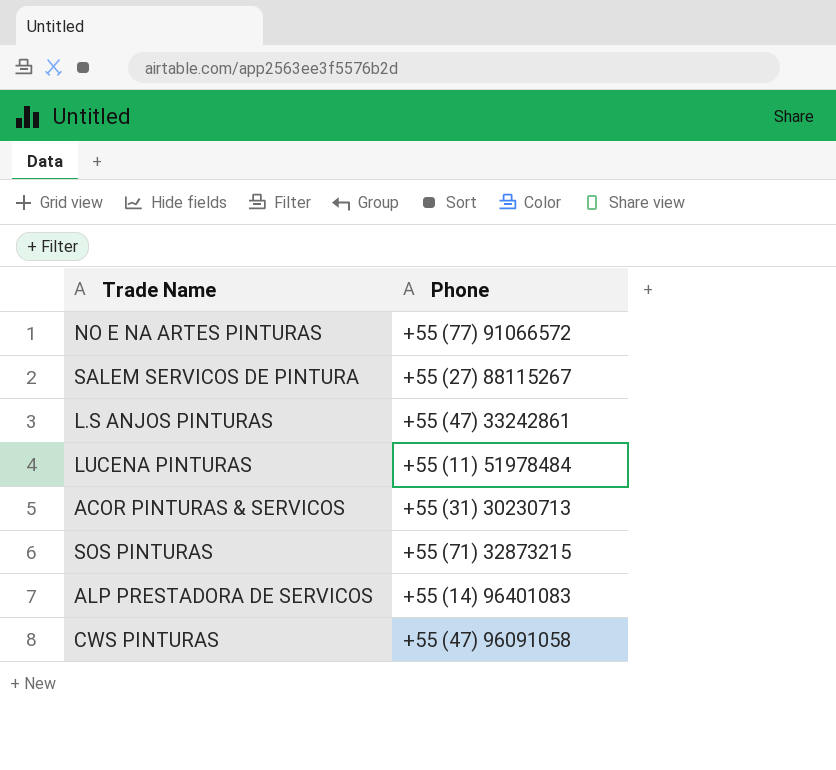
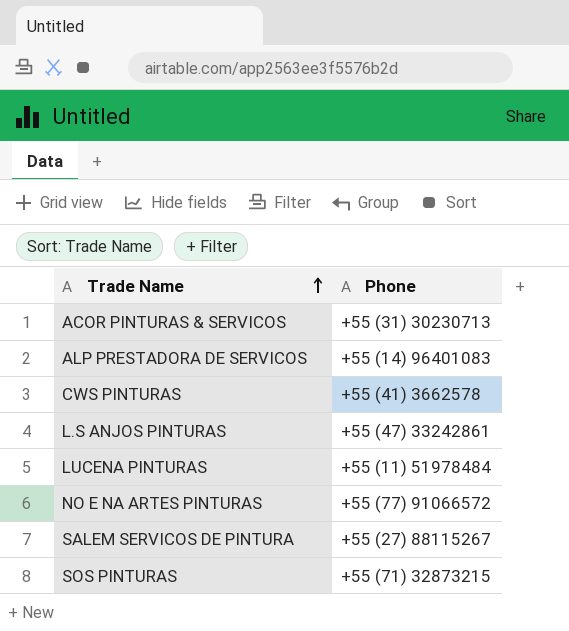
row order: none -> Trade Name ascending
CWS PINTURAS | Phone: +55 (47) 96091058 -> +55 (41) 3662578

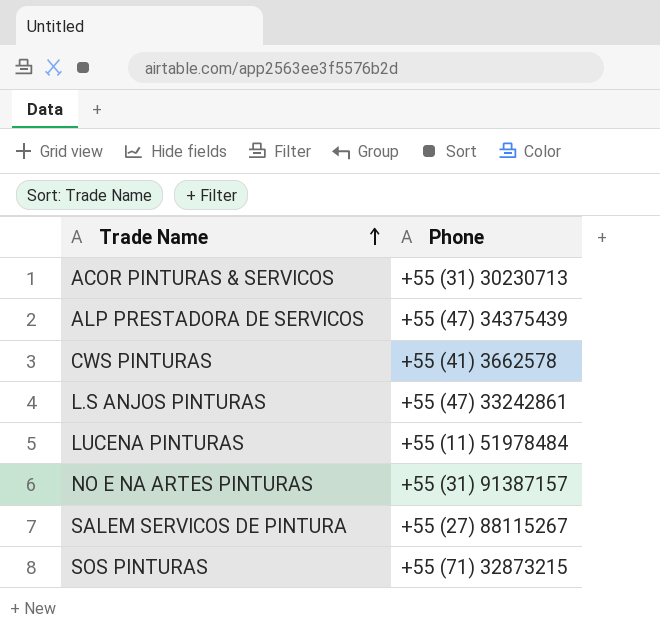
ALP PRESTADORA DE SERVICOS | Phone: +55 (14) 96401083 -> +55 (47) 34375439
NO E NA ARTES PINTURAS | Phone: +55 (77) 91066572 -> +55 (31) 91387157

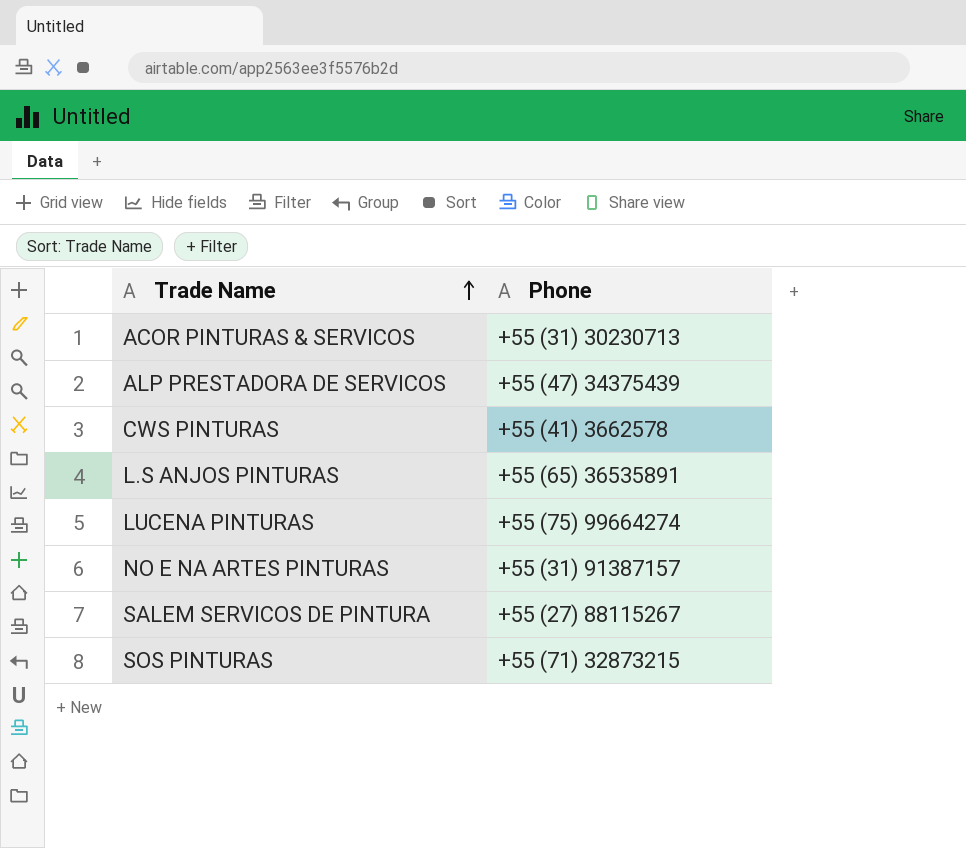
L.S ANJOS PINTURAS | Phone: +55 (47) 33242861 -> +55 (65) 36535891
LUCENA PINTURAS | Phone: +55 (11) 51978484 -> +55 (75) 99664274

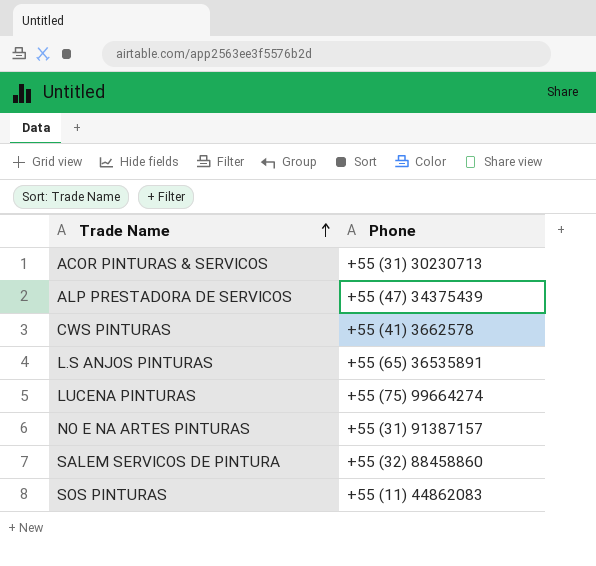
SALEM SERVICOS DE PINTURA | Phone: +55 (27) 88115267 -> +55 (32) 88458860
SOS PINTURAS | Phone: +55 (71) 32873215 -> +55 (11) 44862083

